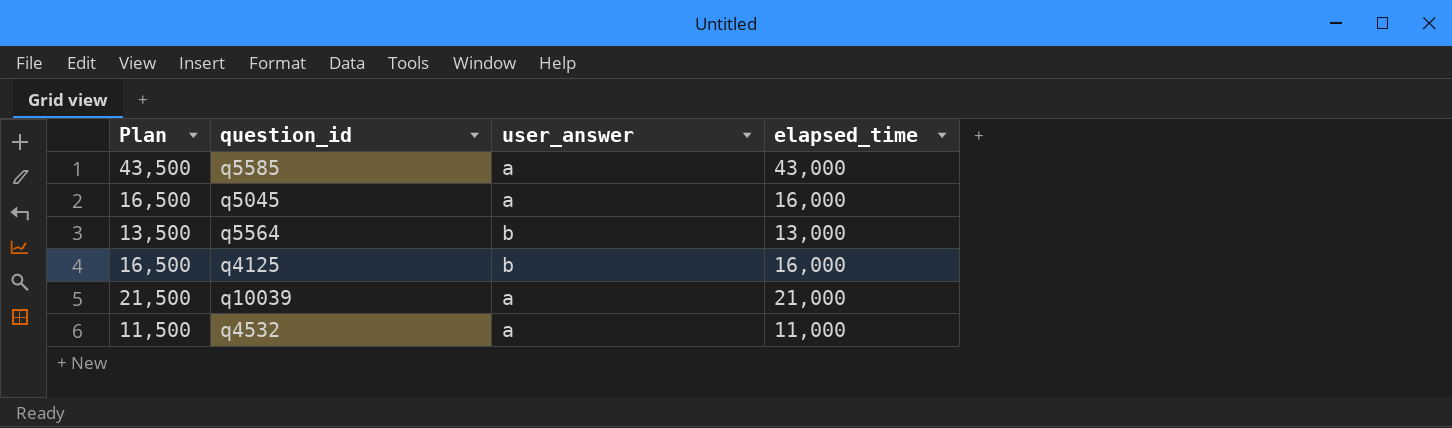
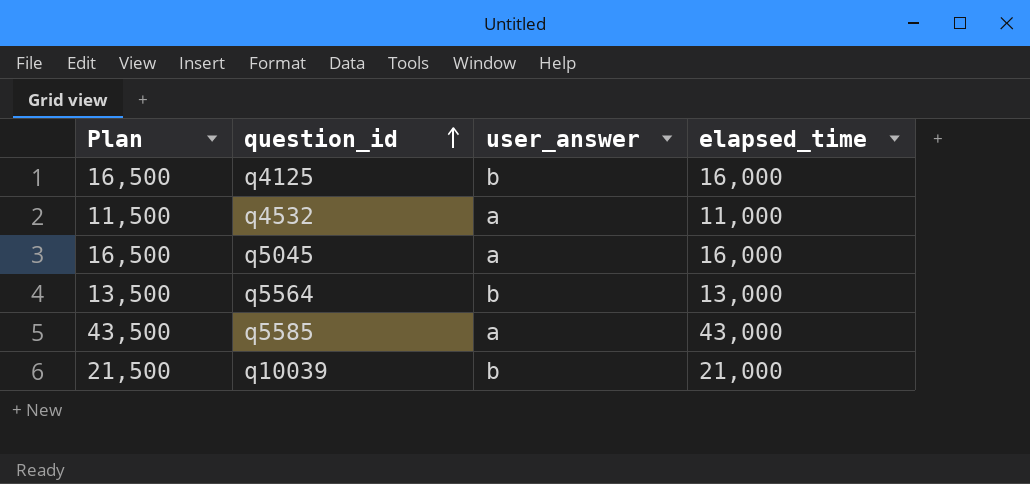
row order: none -> question_id ascending
q10039 | user_answer: a -> b

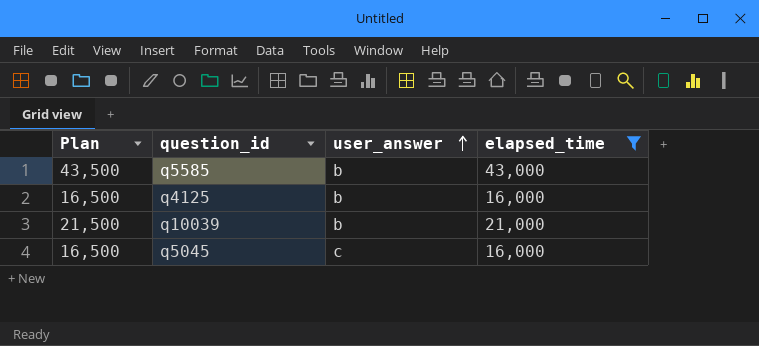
filter: none -> elapsed_time >= 16,000
row order: question_id ascending -> user_answer ascending
q5585 | user_answer: a -> b
q5045 | user_answer: a -> c

